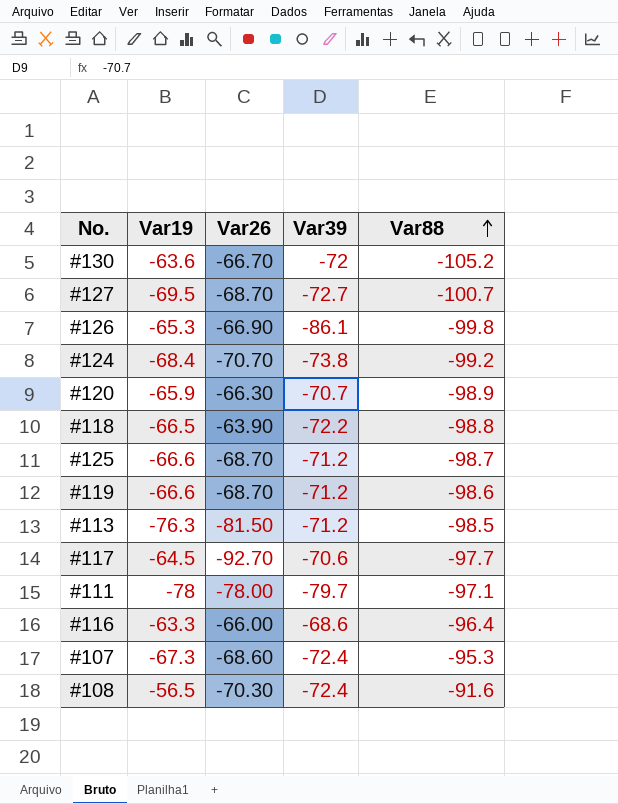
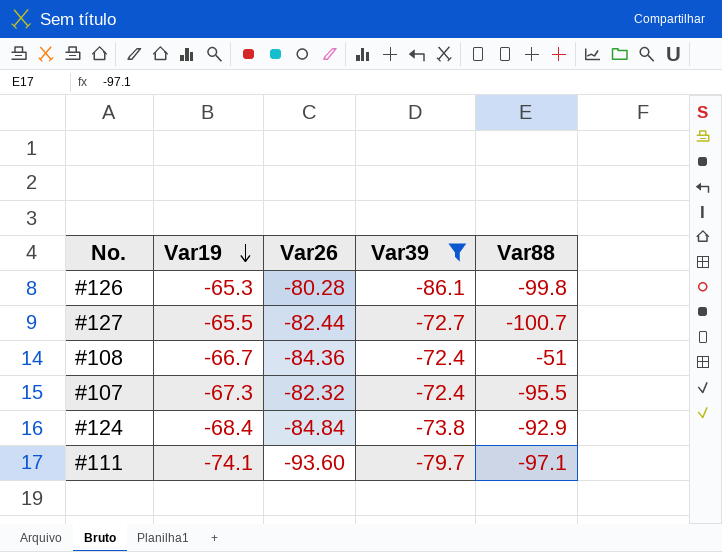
filter: none -> Var39 <= -72.4
row order: Var88 ascending -> Var19 descending
#126 | Var26: -66.90 -> -80.28
#127 | Var19: -69.5 -> -65.5
#127 | Var26: -68.70 -> -82.44
#108 | Var19: -56.5 -> -66.7
#108 | Var26: -70.30 -> -84.36
#108 | Var88: -91.6 -> -51
#107 | Var26: -68.60 -> -82.32
#107 | Var88: -95.3 -> -95.5
#124 | Var26: -70.70 -> -84.84
#124 | Var88: -99.2 -> -92.9
#111 | Var19: -78 -> -74.1
#111 | Var26: -78.00 -> -93.60

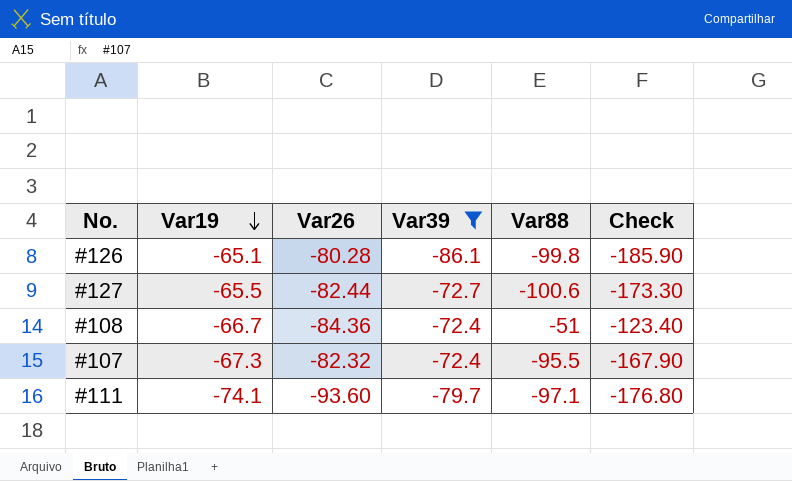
column Check | formula: none -> [Var39] + [Var88]
row #124: -68.4 | -84.84 | -73.8 | -92.9 -> none
#126 | Var19: -65.3 -> -65.1
#127 | Var88: -100.7 -> -100.6

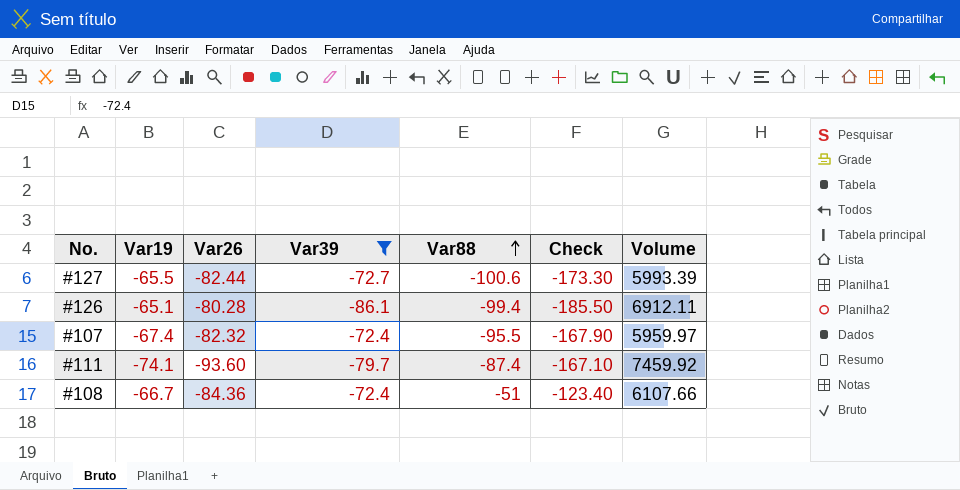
row order: Var19 descending -> Var88 ascending
column Volume | formula: none -> [Var26] * [Var39]
#126 | Var88: -99.8 -> -99.4
#126 | Check: -185.90 -> -185.50
#107 | Var19: -67.3 -> -67.4
#111 | Var88: -97.1 -> -87.4
#111 | Check: -176.80 -> -167.10

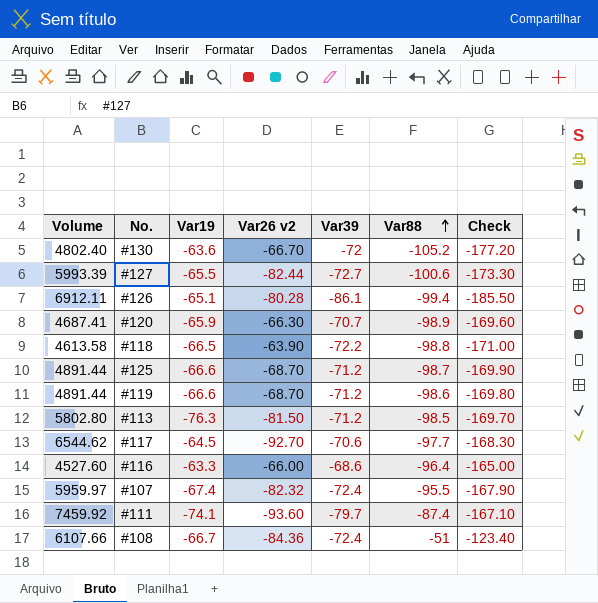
filter: Var39 <= -72.4 -> none
column Volume | position: 7 -> 1
column name: Var26 -> Var26 v2

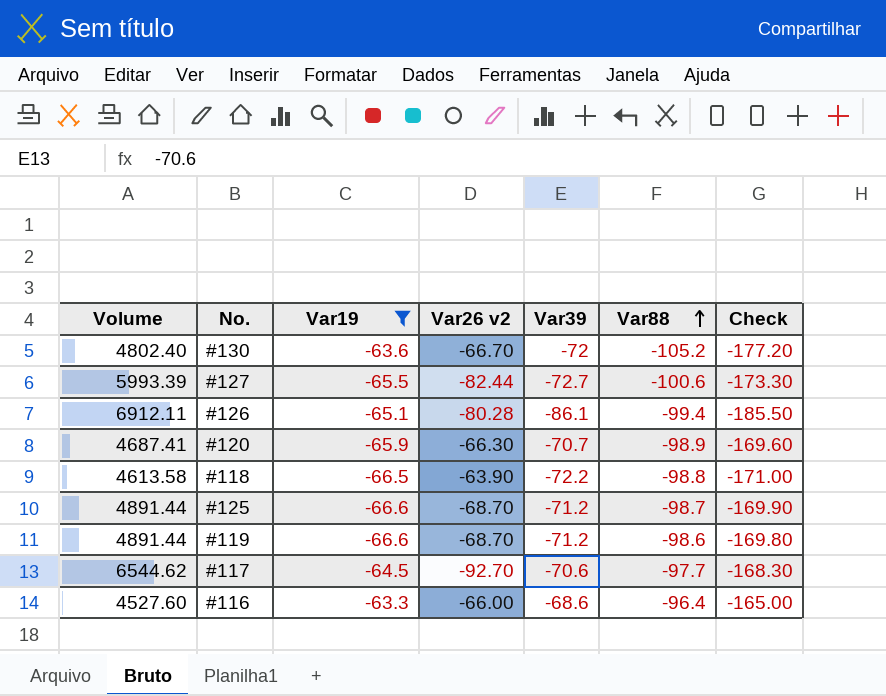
filter: none -> Var19 >= -66.6

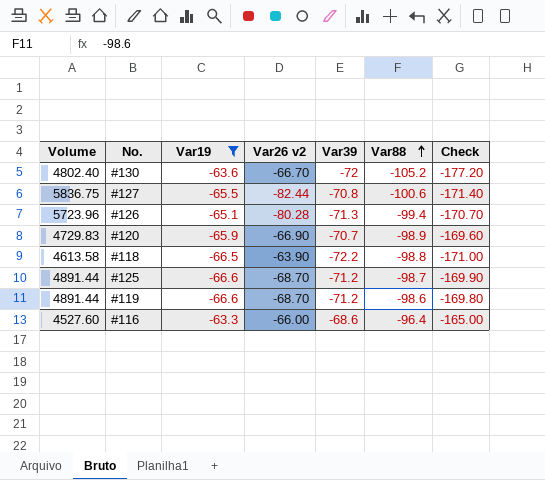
row #117: 6544.62 | -64.5 | -92.70 | -70.6 | -97.7 | -168.30 -> none
#127 | Volume: 5993.39 -> 5836.75
#127 | Var39: -72.7 -> -70.8
#127 | Check: -173.30 -> -171.40
#126 | Volume: 6912.11 -> 5723.96
#126 | Var39: -86.1 -> -71.3
#126 | Check: -185.50 -> -170.70
#120 | Volume: 4687.41 -> 4729.83
#120 | Var26 v2: -66.30 -> -66.90

